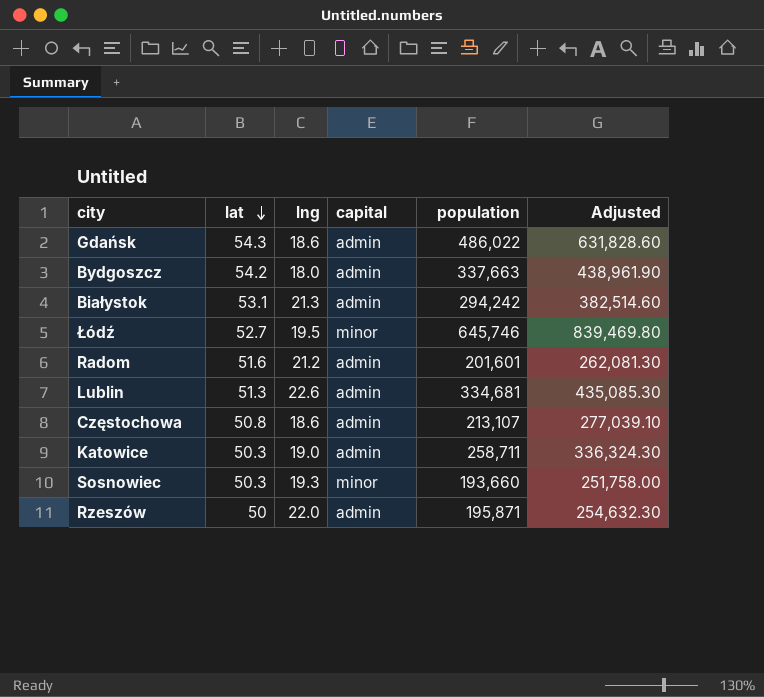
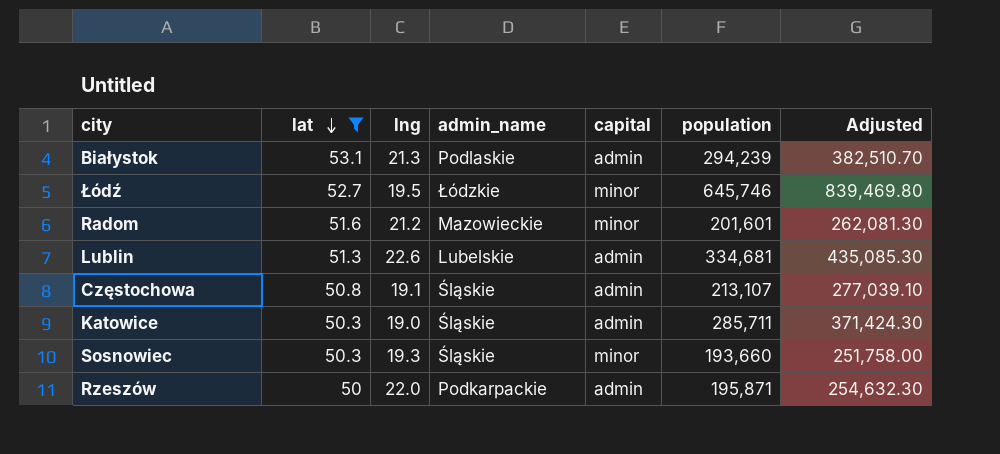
filter: none -> lat <= 53.1
column admin_name | position: none -> 4
Białystok | population: 294,242 -> 294,239
Białystok | Adjusted: 382,514.60 -> 382,510.70
Radom | capital: admin -> minor
Częstochowa | lng: 18.6 -> 19.1
Katowice | population: 258,711 -> 285,711
Katowice | Adjusted: 336,324.30 -> 371,424.30

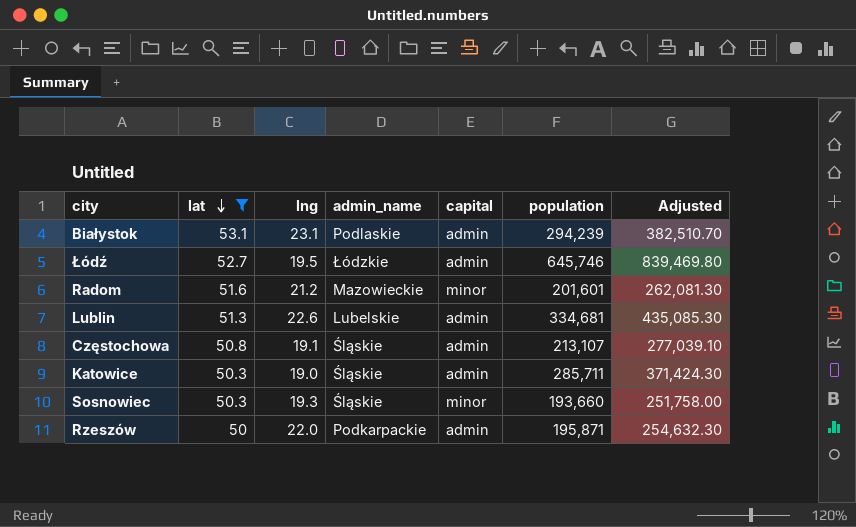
Białystok | lng: 21.3 -> 23.1
Łódź | capital: minor -> admin

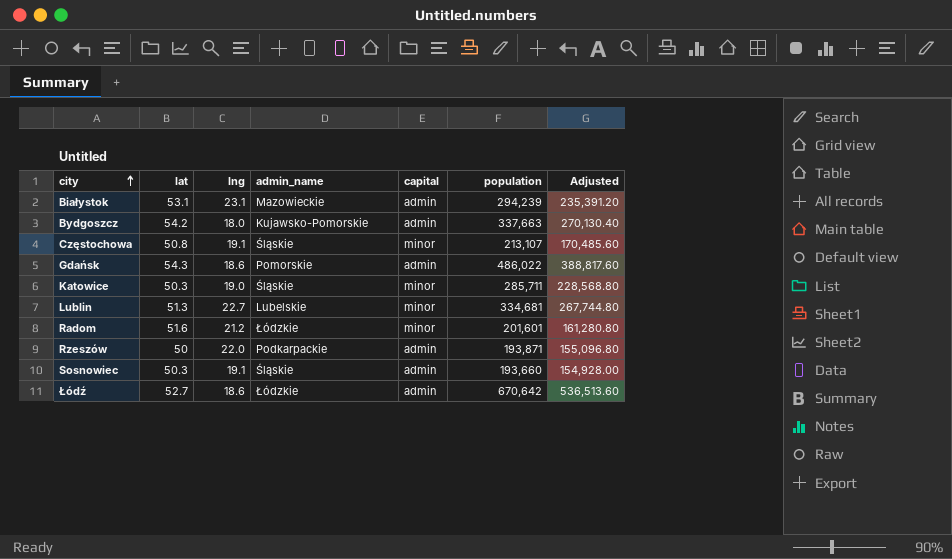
filter: lat <= 53.1 -> none
row order: lat descending -> city ascending
column Adjusted | formula: [population] * 1.3 -> [population] * 0.8
Białystok | admin_name: Podlaskie -> Mazowieckie
Częstochowa | capital: admin -> minor
Katowice | capital: admin -> minor
Lublin | lng: 22.6 -> 22.7
Lublin | capital: admin -> minor
Radom | admin_name: Mazowieckie -> Łódzkie
Rzeszów | population: 195,871 -> 193,871
Sosnowiec | lng: 19.3 -> 19.1
Sosnowiec | capital: minor -> admin
Łódź | lng: 19.5 -> 18.6
Łódź | population: 645,746 -> 670,642

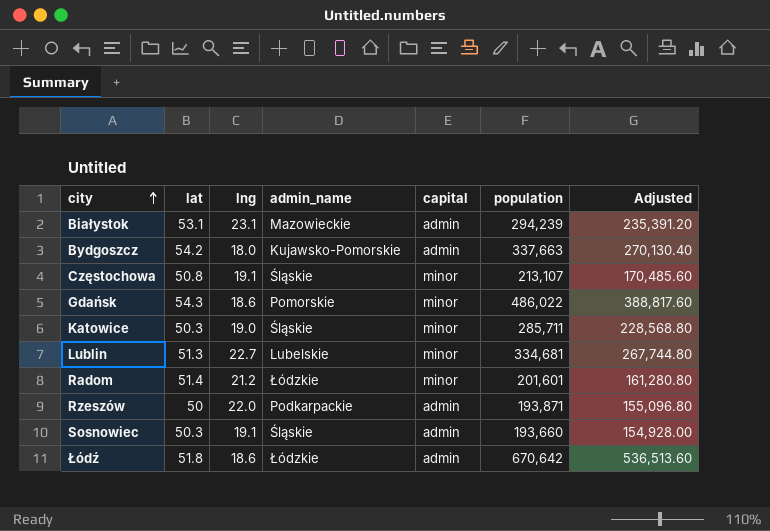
Gdańsk | capital: admin -> minor
Radom | lat: 51.6 -> 51.4
Łódź | lat: 52.7 -> 51.8

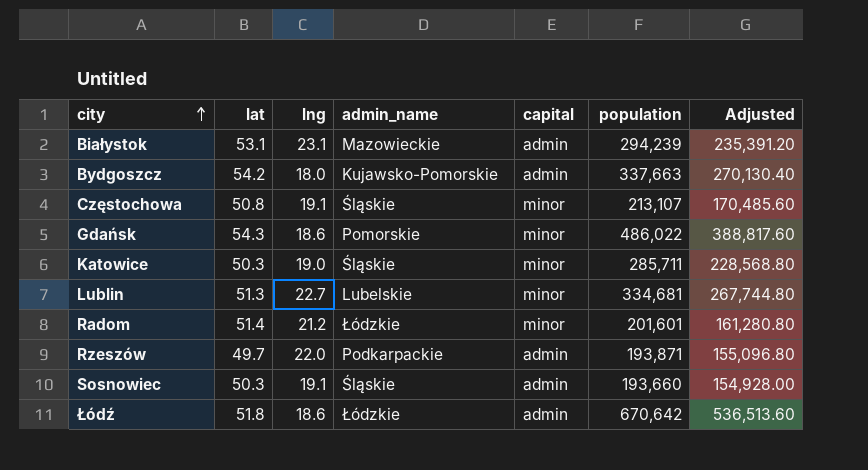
Rzeszów | lat: 50 -> 49.7

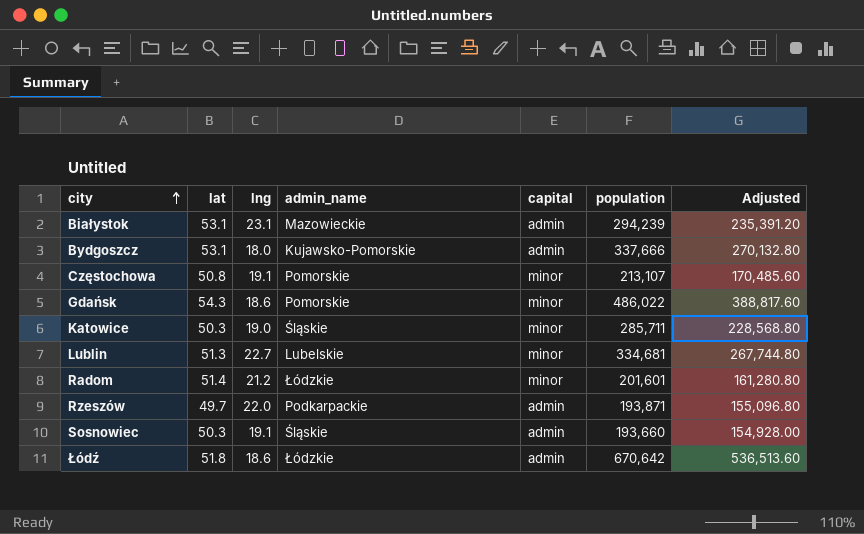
Bydgoszcz | lat: 54.2 -> 53.1
Bydgoszcz | population: 337,663 -> 337,666
Bydgoszcz | Adjusted: 270,130.40 -> 270,132.80
Częstochowa | admin_name: Śląskie -> Pomorskie

